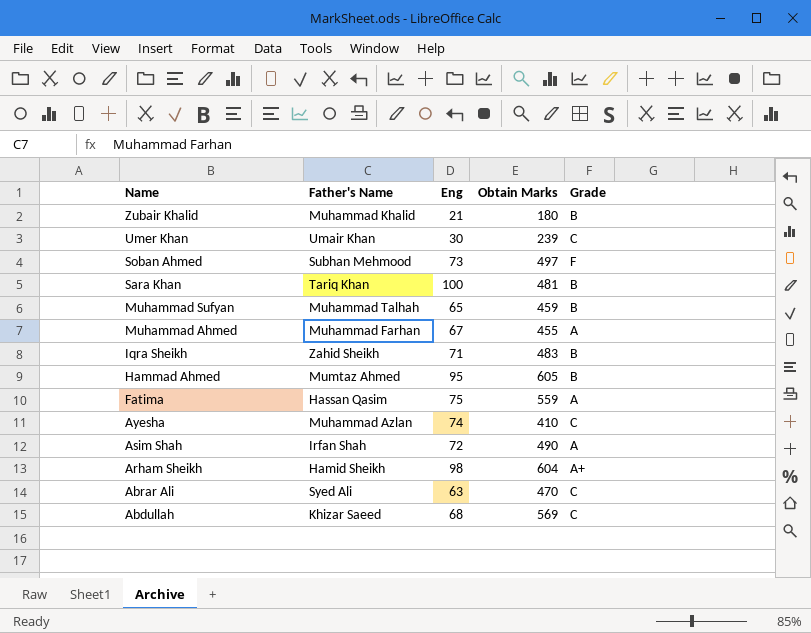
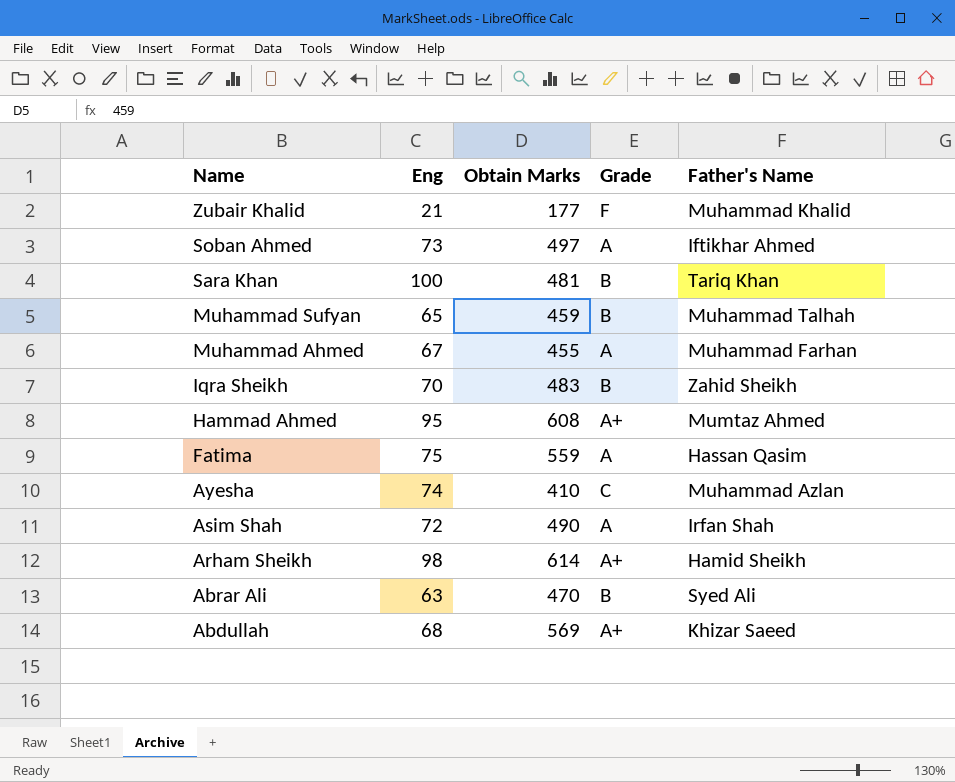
column Father's Name | position: 2 -> 5
row Umer Khan: Umair Khan | 30 | 239 | C -> none
Zubair Khalid | Obtain Marks: 180 -> 177
Zubair Khalid | Grade: B -> F
Soban Ahmed | Grade: F -> A
Soban Ahmed | Father's Name: Subhan Mehmood -> Iftikhar Ahmed
Iqra Sheikh | Eng: 71 -> 70
Hammad Ahmed | Obtain Marks: 605 -> 608
Hammad Ahmed | Grade: B -> A+
Arham Sheikh | Obtain Marks: 604 -> 614
Abrar Ali | Grade: C -> B
Abdullah | Grade: C -> A+

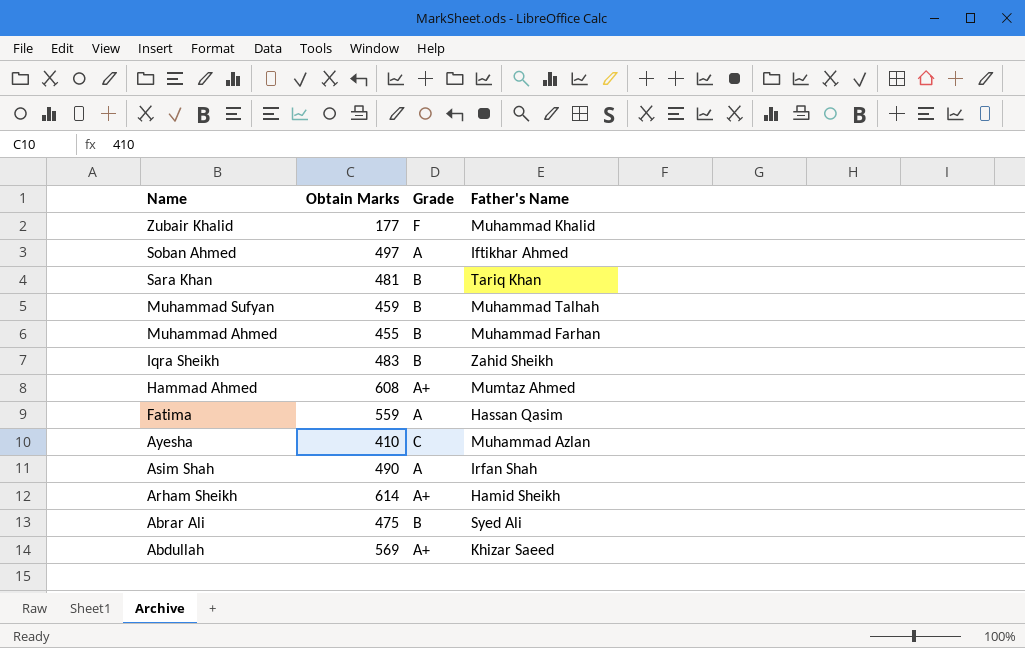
column Eng | position: 2 -> none
Muhammad Ahmed | Grade: A -> B
Abrar Ali | Obtain Marks: 470 -> 475

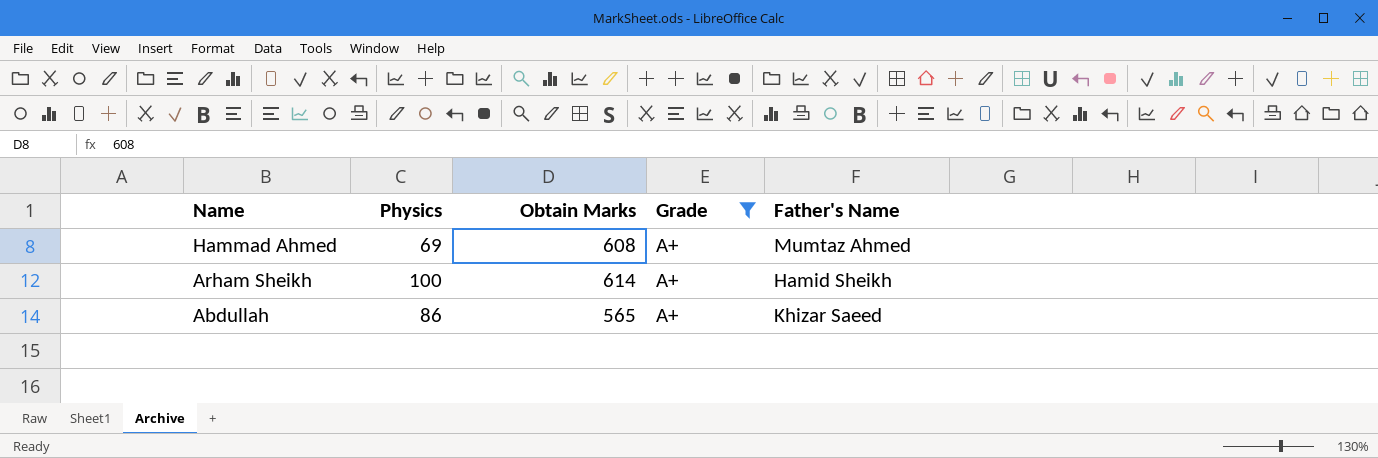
filter: none -> Grade = A+
column Physics | position: none -> 2
Abdullah | Obtain Marks: 569 -> 565

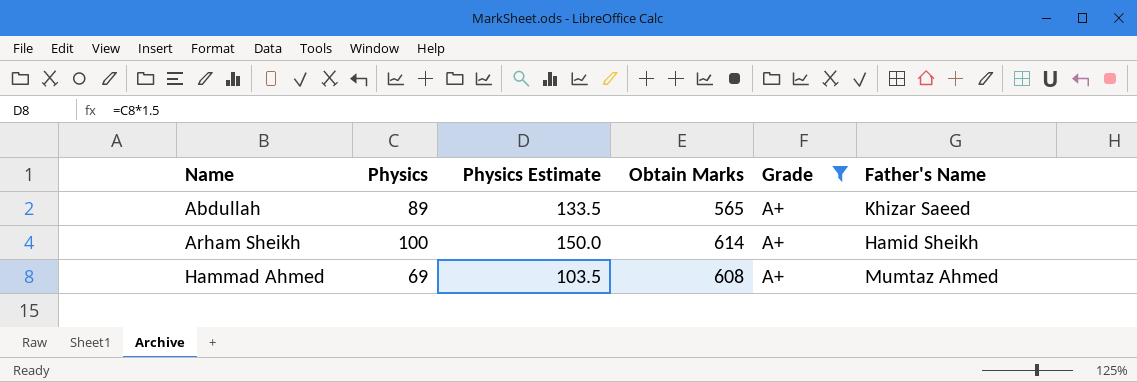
row order: Name descending -> Name ascending
column Physics Estimate | formula: none -> [Physics] * 1.5
Abdullah | Physics: 86 -> 89

